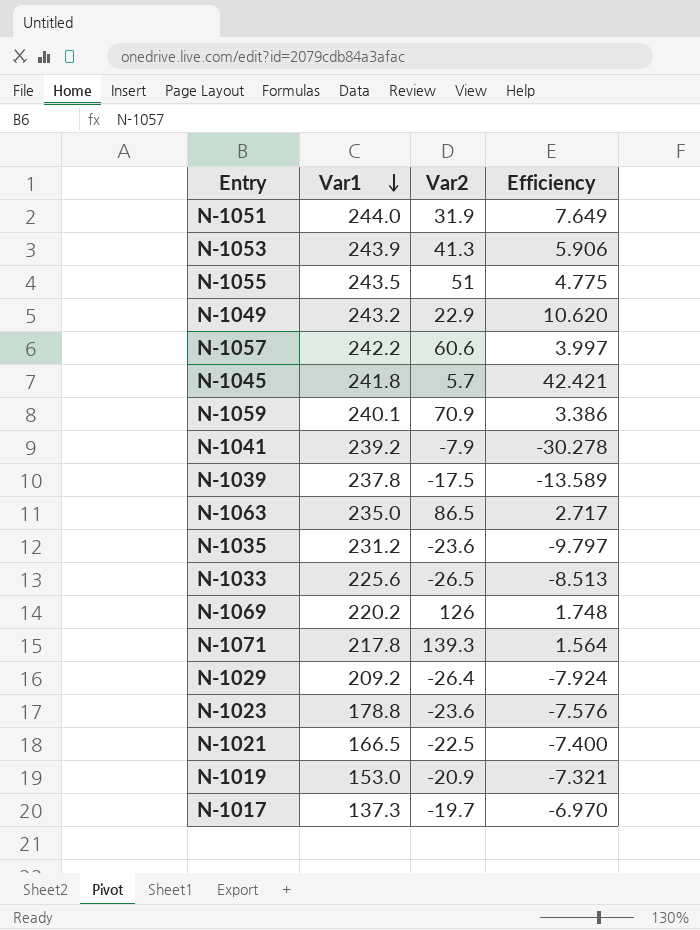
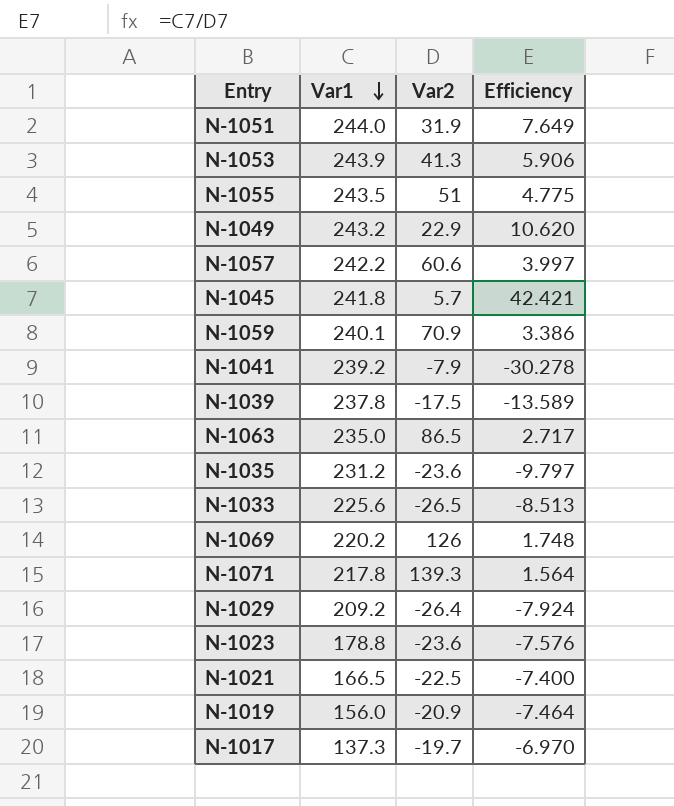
N-1019 | Var1: 153.0 -> 156.0
N-1019 | Efficiency: -7.321 -> -7.464

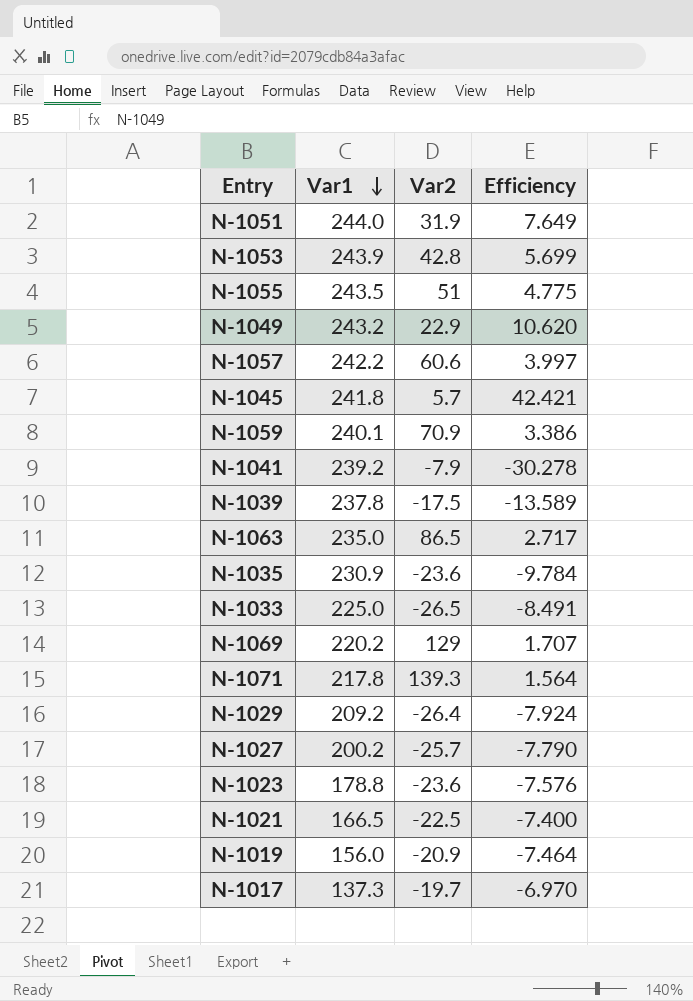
N-1053 | Var2: 41.3 -> 42.8
N-1053 | Efficiency: 5.906 -> 5.699
N-1035 | Var1: 231.2 -> 230.9
N-1035 | Efficiency: -9.797 -> -9.784
N-1033 | Var1: 225.6 -> 225.0
N-1033 | Efficiency: -8.513 -> -8.491
N-1069 | Var2: 126 -> 129
N-1069 | Efficiency: 1.748 -> 1.707
row N-1027: none -> 200.2 | -25.7 | -7.790

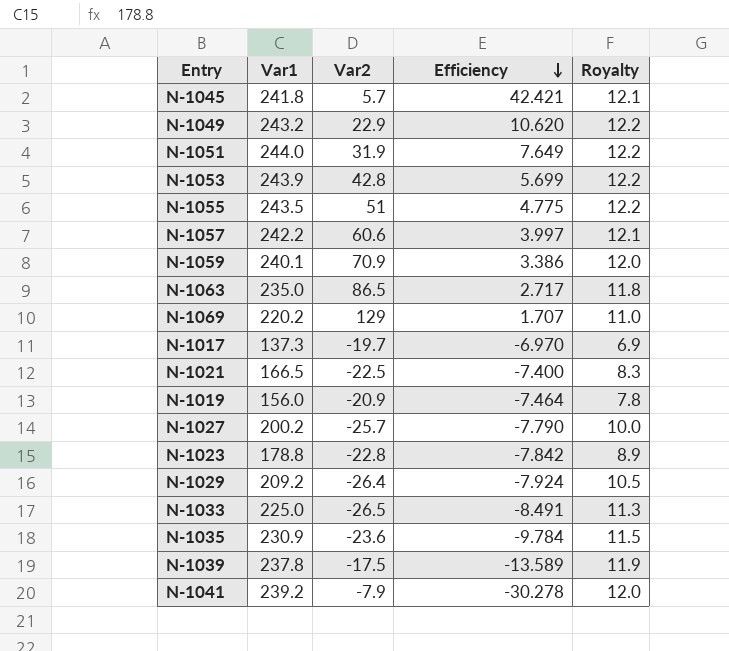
row order: Var1 descending -> Efficiency descending
column Royalty | formula: none -> [Var1] * 0.05
row N-1071: 217.8 | 139.3 | 1.564 -> none
N-1023 | Var2: -23.6 -> -22.8
N-1023 | Efficiency: -7.576 -> -7.842

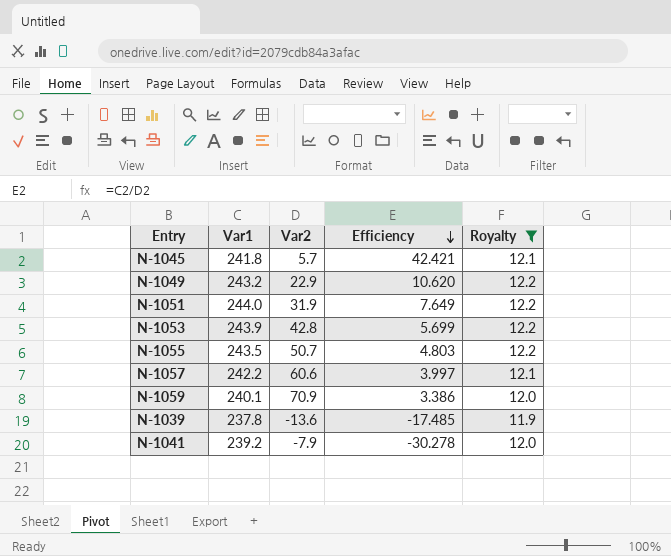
filter: none -> Royalty >= 11.9
N-1055 | Var2: 51 -> 50.7
N-1055 | Efficiency: 4.775 -> 4.803
N-1039 | Var2: -17.5 -> -13.6
N-1039 | Efficiency: -13.589 -> -17.485

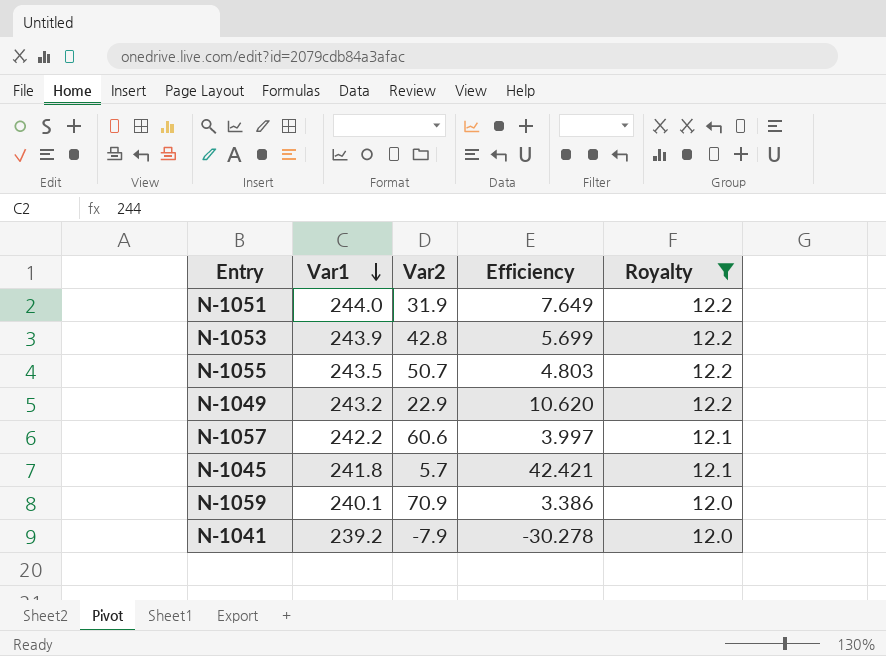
row order: Efficiency descending -> Var1 descending
row N-1039: 237.8 | -13.6 | -17.485 | 11.9 -> none

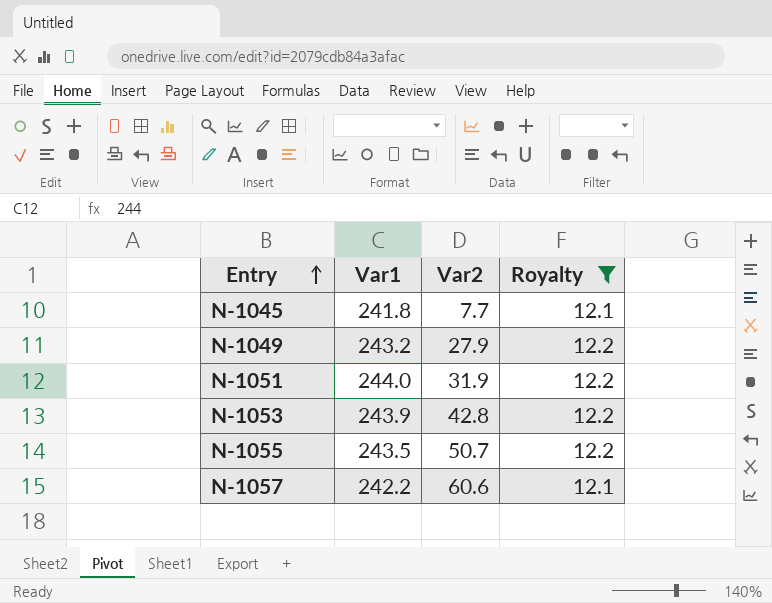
row order: Var1 descending -> Entry ascending
column Efficiency | formula: [Var1] / [Var2] -> none
row N-1059: 240.1 | 70.9 | 3.386 | 12.0 -> none
row N-1041: 239.2 | -7.9 | -30.278 | 12.0 -> none
N-1045 | Var2: 5.7 -> 7.7
N-1049 | Var2: 22.9 -> 27.9

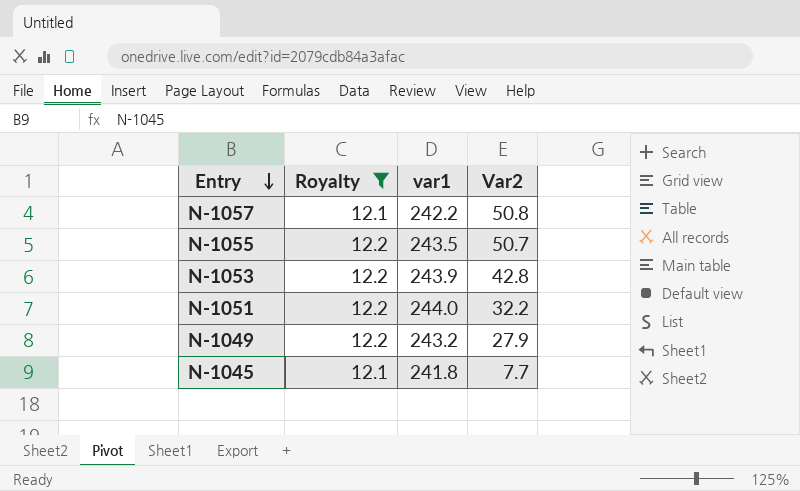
row order: Entry ascending -> Entry descending
column Royalty | position: 4 -> 2
column name: Var1 -> var1
N-1057 | Var2: 60.6 -> 50.8
N-1051 | Var2: 31.9 -> 32.2

